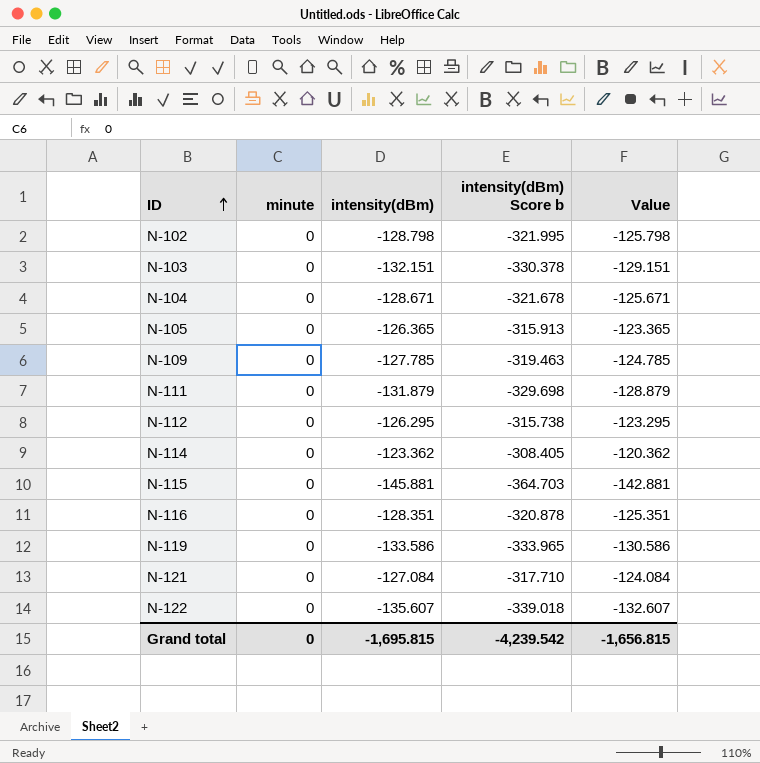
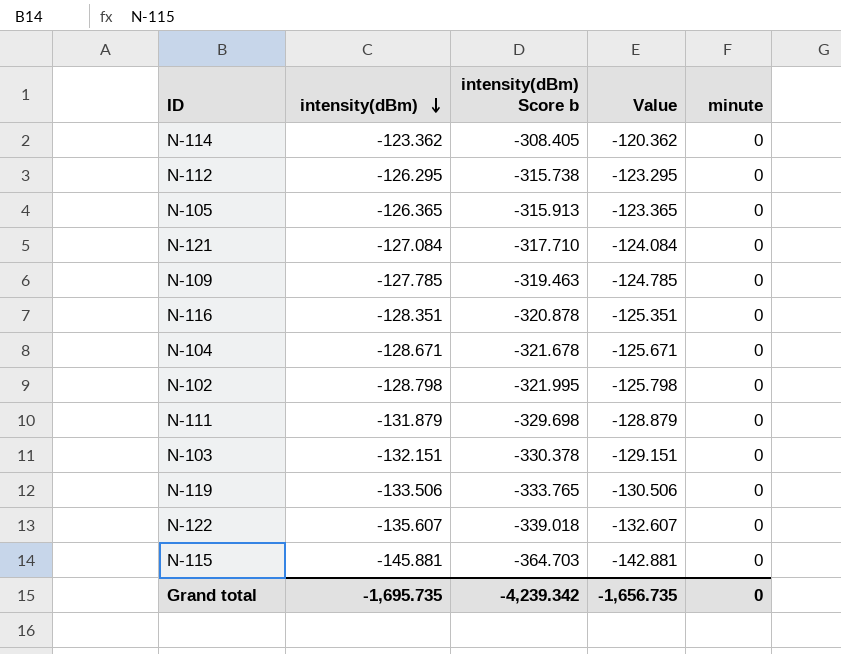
row order: ID ascending -> intensity(dBm) descending
column minute | position: 2 -> 5
N-119 | intensity(dBm): -133.586 -> -133.506
N-119 | intensity(dBm) Score b: -333.965 -> -333.765
N-119 | Value: -130.586 -> -130.506
Grand total | intensity(dBm): -1,695.815 -> -1,695.735
Grand total | intensity(dBm) Score b: -4,239.542 -> -4,239.342
Grand total | Value: -1,656.815 -> -1,656.735

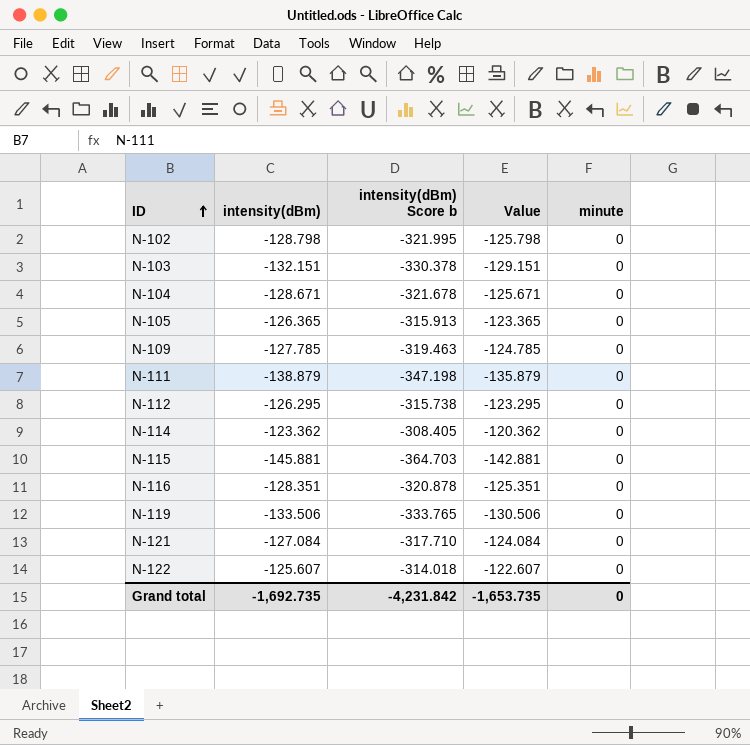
row order: intensity(dBm) descending -> ID ascending
N-111 | intensity(dBm): -131.879 -> -138.879
N-111 | intensity(dBm) Score b: -329.698 -> -347.198
N-111 | Value: -128.879 -> -135.879
N-122 | intensity(dBm): -135.607 -> -125.607
N-122 | intensity(dBm) Score b: -339.018 -> -314.018
N-122 | Value: -132.607 -> -122.607
Grand total | intensity(dBm): -1,695.735 -> -1,692.735
Grand total | intensity(dBm) Score b: -4,239.342 -> -4,231.842
Grand total | Value: -1,656.735 -> -1,653.735

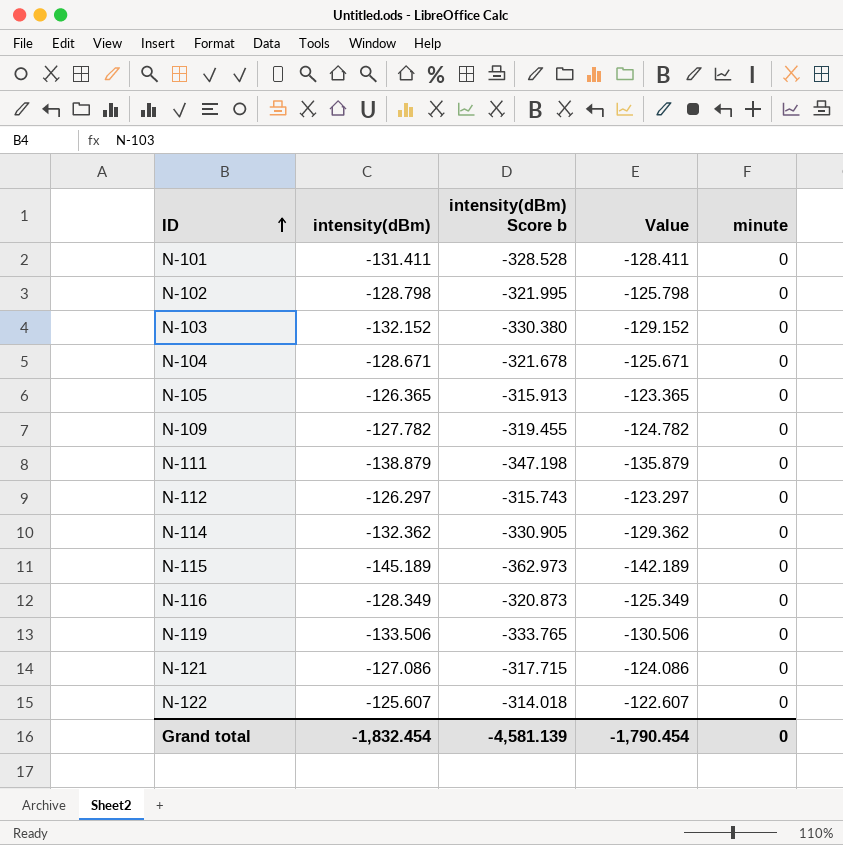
row N-101: none -> -131.411 | -328.528 | -128.411 | 0
N-103 | intensity(dBm): -132.151 -> -132.152
N-103 | intensity(dBm) Score b: -330.378 -> -330.380
N-103 | Value: -129.151 -> -129.152
N-109 | intensity(dBm): -127.785 -> -127.782
N-109 | intensity(dBm) Score b: -319.463 -> -319.455
N-109 | Value: -124.785 -> -124.782
N-112 | intensity(dBm): -126.295 -> -126.297
N-112 | intensity(dBm) Score b: -315.738 -> -315.743
N-112 | Value: -123.295 -> -123.297
N-114 | intensity(dBm): -123.362 -> -132.362
N-114 | intensity(dBm) Score b: -308.405 -> -330.905
N-114 | Value: -120.362 -> -129.362
N-115 | intensity(dBm): -145.881 -> -145.189
N-115 | intensity(dBm) Score b: -364.703 -> -362.973
N-115 | Value: -142.881 -> -142.189
N-116 | intensity(dBm): -128.351 -> -128.349
N-116 | intensity(dBm) Score b: -320.878 -> -320.873
N-116 | Value: -125.351 -> -125.349
N-121 | intensity(dBm): -127.084 -> -127.086
N-121 | intensity(dBm) Score b: -317.710 -> -317.715
N-121 | Value: -124.084 -> -124.086
Grand total | intensity(dBm): -1,692.735 -> -1,832.454
Grand total | intensity(dBm) Score b: -4,231.842 -> -4,581.139
Grand total | Value: -1,653.735 -> -1,790.454

